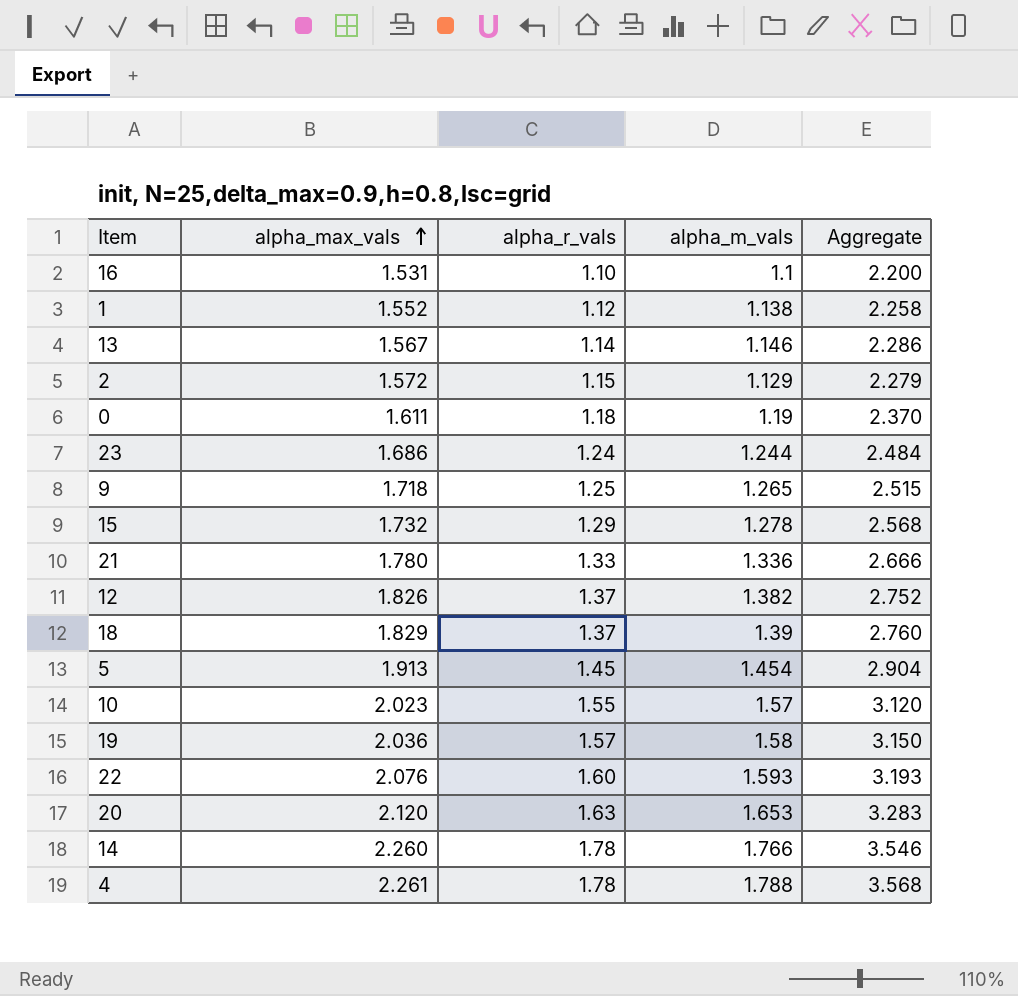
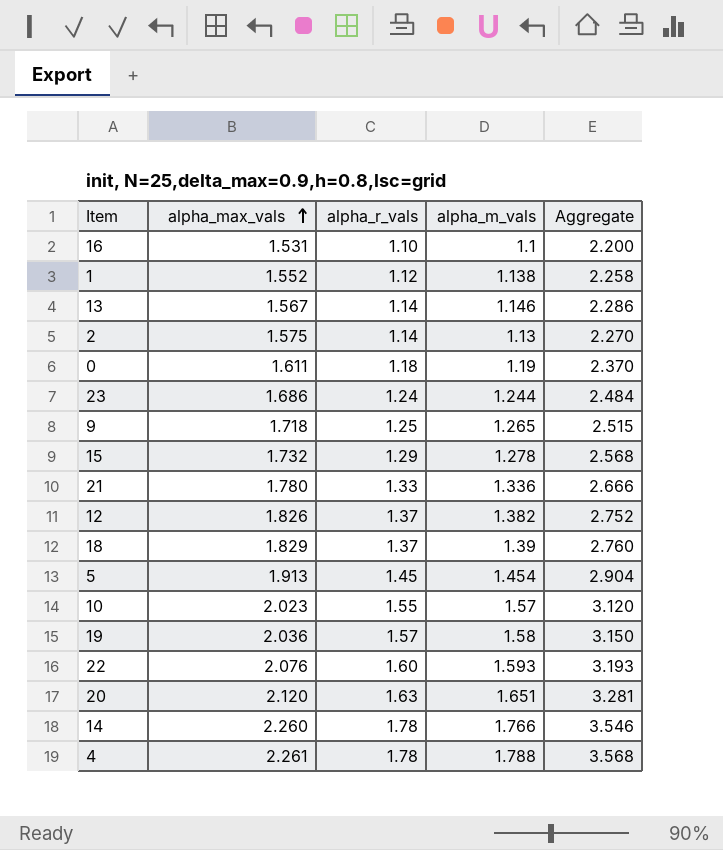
2 | alpha_max_vals: 1.572 -> 1.575
2 | alpha_r_vals: 1.15 -> 1.14
2 | alpha_m_vals: 1.129 -> 1.13
2 | Aggregate: 2.279 -> 2.270
20 | alpha_m_vals: 1.653 -> 1.651
20 | Aggregate: 3.283 -> 3.281

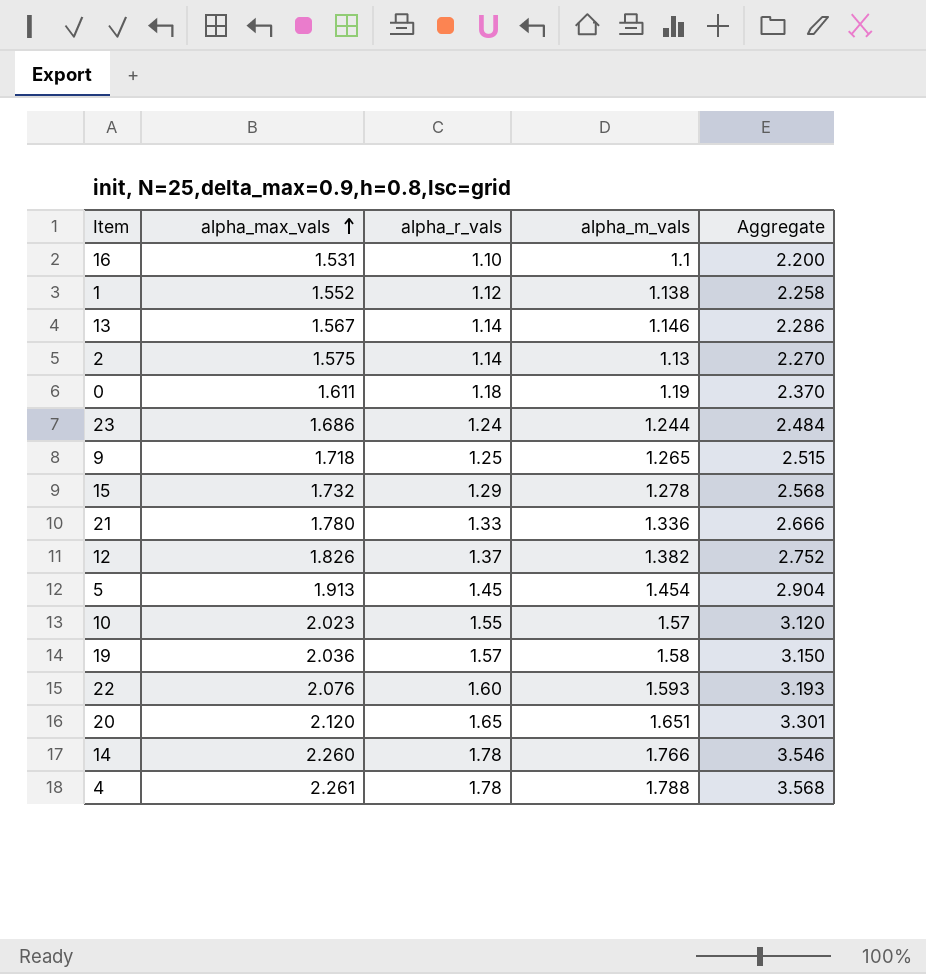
row 18: 1.829 | 1.37 | 1.39 | 2.760 -> none
20 | alpha_r_vals: 1.63 -> 1.65
20 | Aggregate: 3.281 -> 3.301

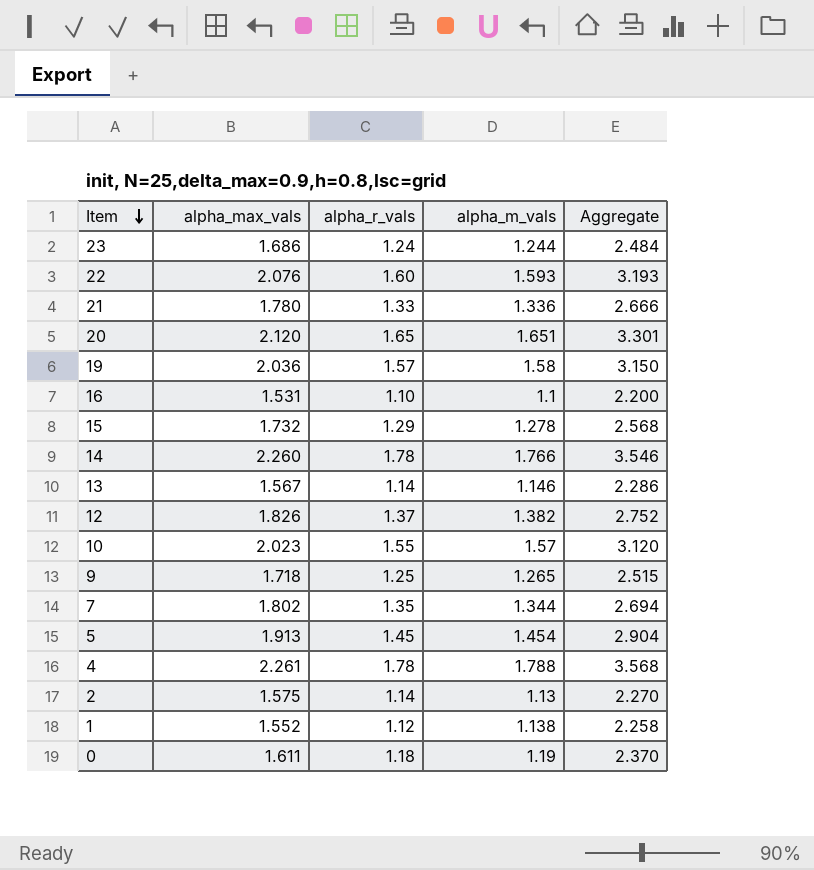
row order: alpha_max_vals ascending -> Item descending
row 7: none -> 1.802 | 1.35 | 1.344 | 2.694

